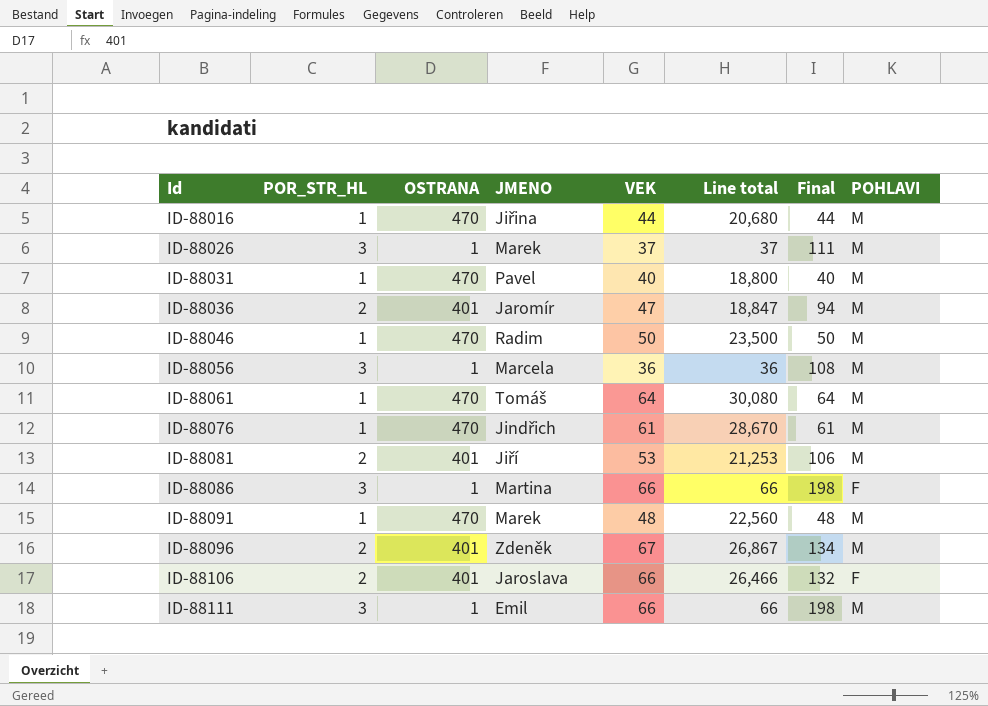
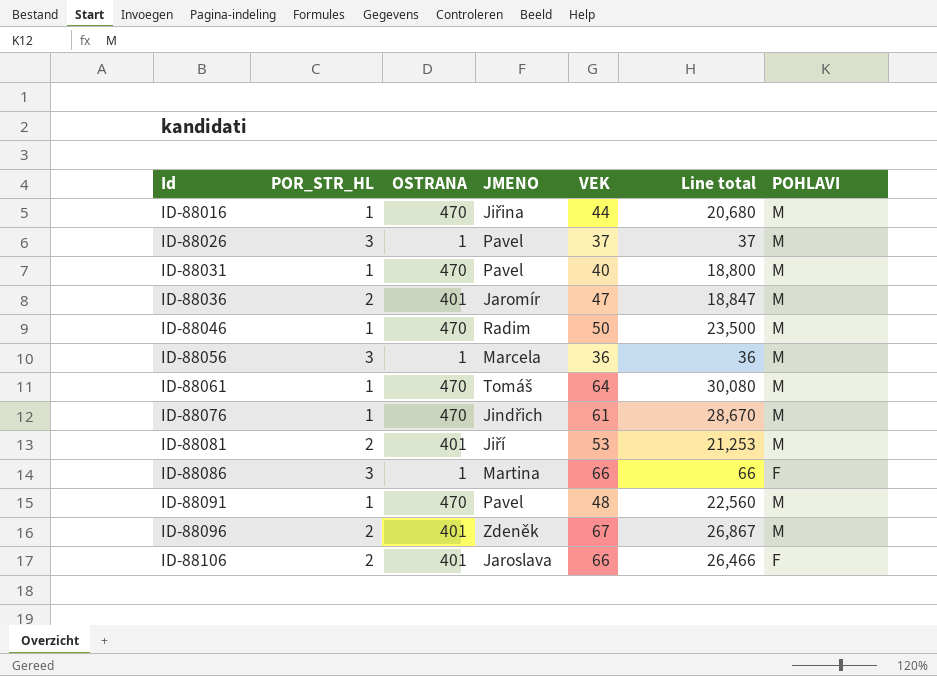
column Final | formula: [POR_STR_HL] * [VEK] -> none
row ID-88111: 3 | 1 | Emil | 66 | 66 | 198 | M -> none
ID-88026 | JMENO: Marek -> Pavel
ID-88091 | JMENO: Marek -> Pavel

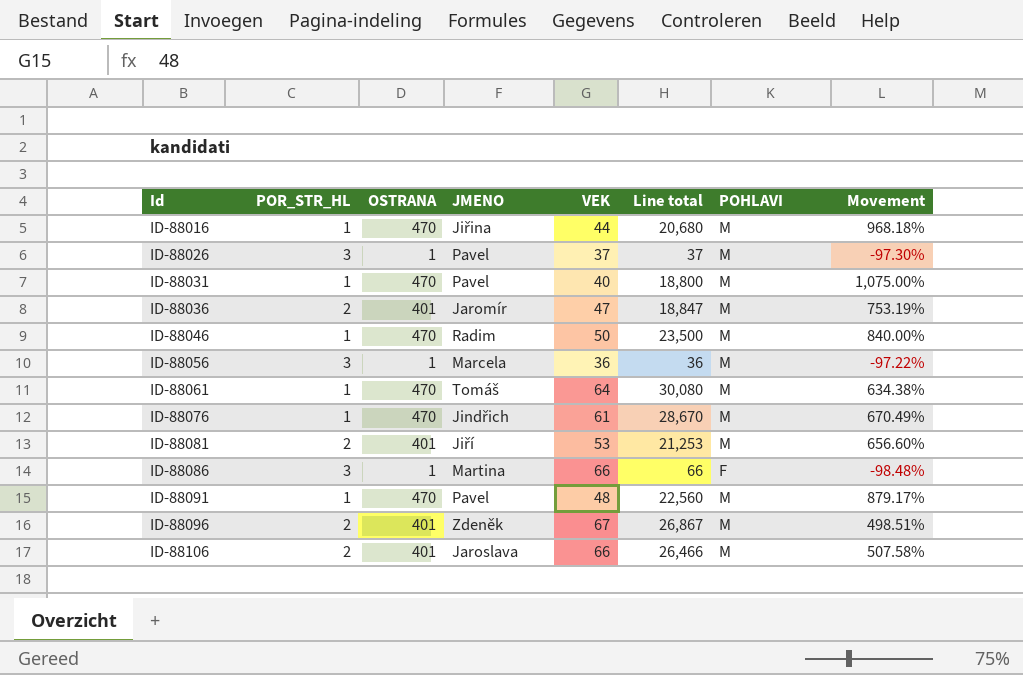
column Movement | formula: none -> ([OSTRANA] - [VEK]) / [VEK]
ID-88106 | POHLAVI: F -> M

